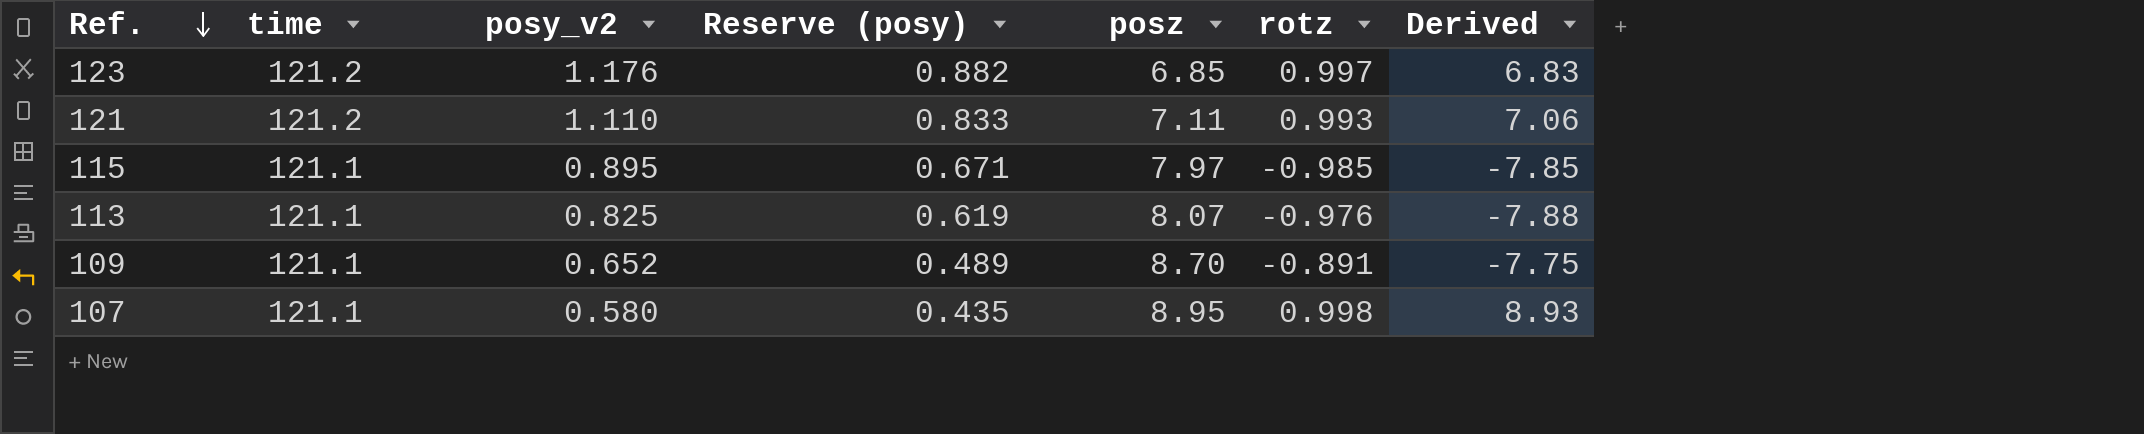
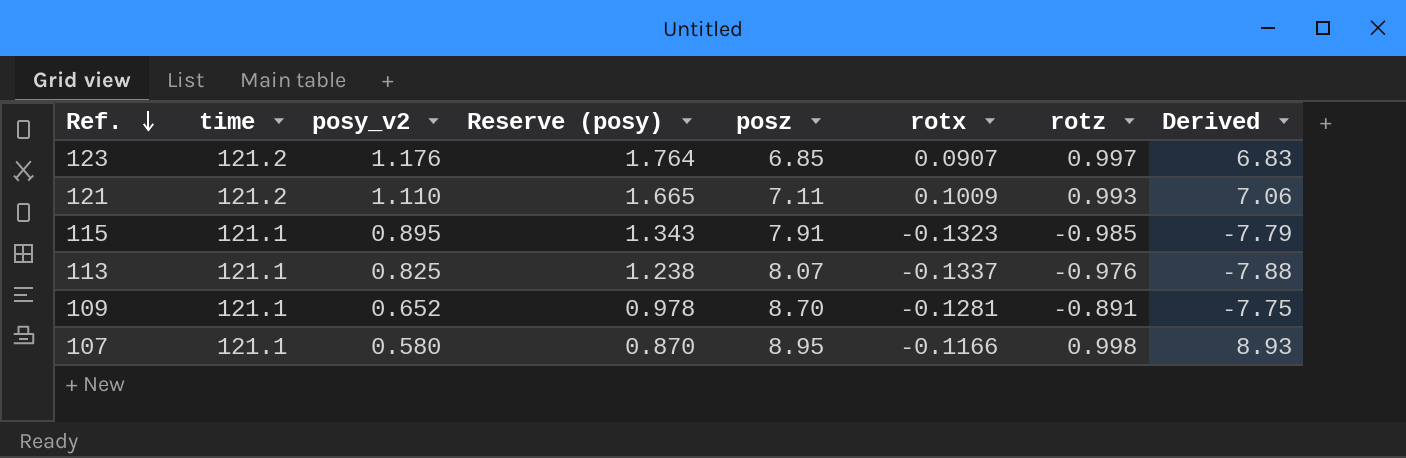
column Reserve (posy) | formula: [posy_v2] * 0.75 -> [posy_v2] * 1.5
column rotx | position: none -> 6
115 | posz: 7.97 -> 7.91
115 | Derived: -7.85 -> -7.79

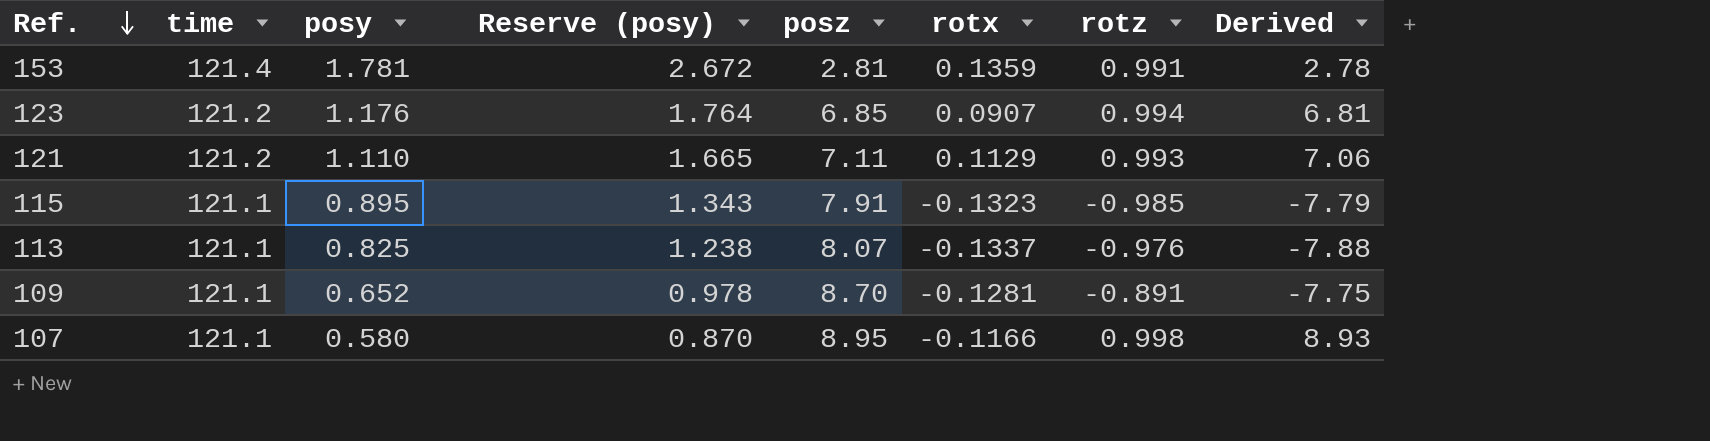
column name: posy_v2 -> posy
row 153: none -> 121.4 | 1.781 | 2.672 | 2.81 | 0.1359 | 0.991 | 2.78
123 | rotz: 0.997 -> 0.994
123 | Derived: 6.83 -> 6.81
121 | rotx: 0.1009 -> 0.1129

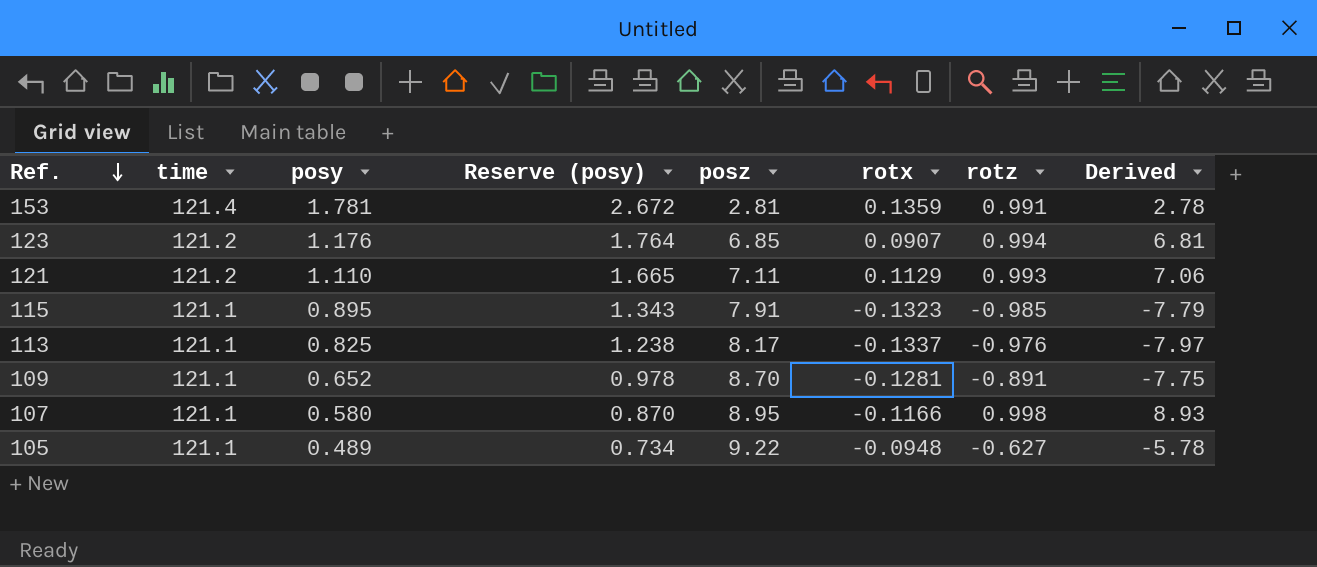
113 | posz: 8.07 -> 8.17
113 | Derived: -7.88 -> -7.97
row 105: none -> 121.1 | 0.489 | 0.734 | 9.22 | -0.0948 | -0.627 | -5.78

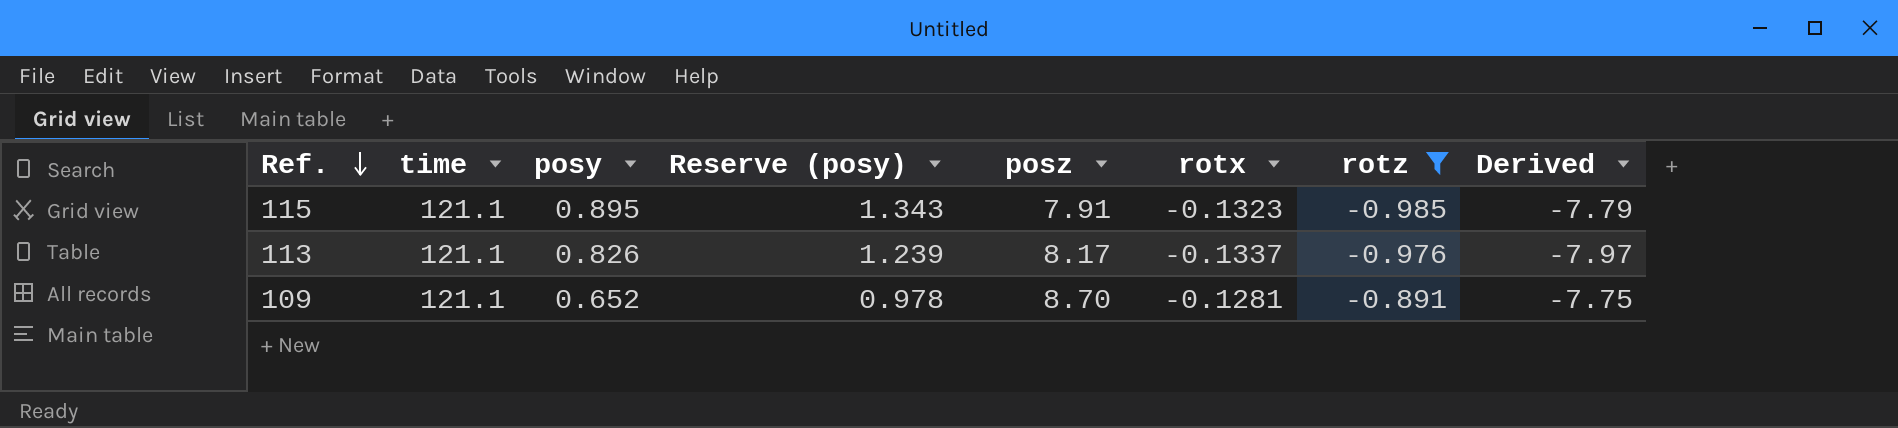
filter: none -> rotz <= -0.891
113 | posy: 0.825 -> 0.826
113 | Reserve (posy): 1.238 -> 1.239

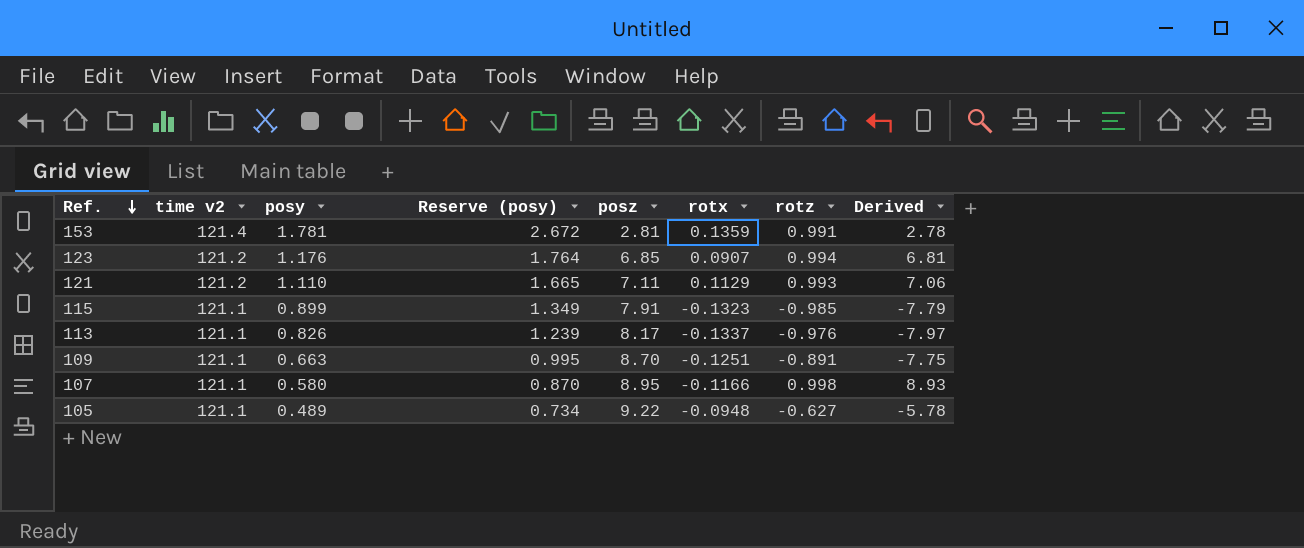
filter: rotz <= -0.891 -> none
column name: time -> time v2
115 | posy: 0.895 -> 0.899
115 | Reserve (posy): 1.343 -> 1.349
109 | posy: 0.652 -> 0.663
109 | Reserve (posy): 0.978 -> 0.995
109 | rotx: -0.1281 -> -0.1251

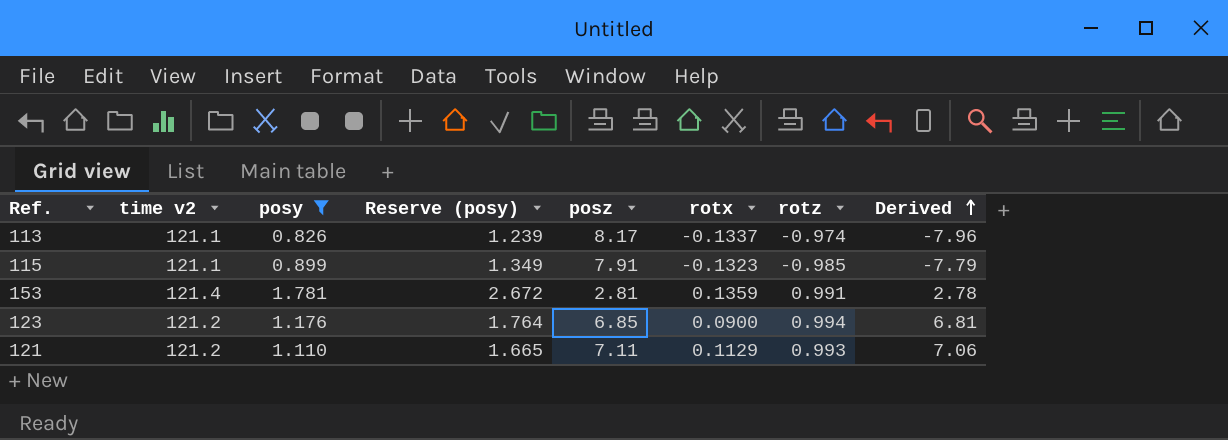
filter: none -> posy >= 0.826
row order: Ref. descending -> Derived ascending
113 | rotz: -0.976 -> -0.974
113 | Derived: -7.97 -> -7.96
123 | rotx: 0.0907 -> 0.0900

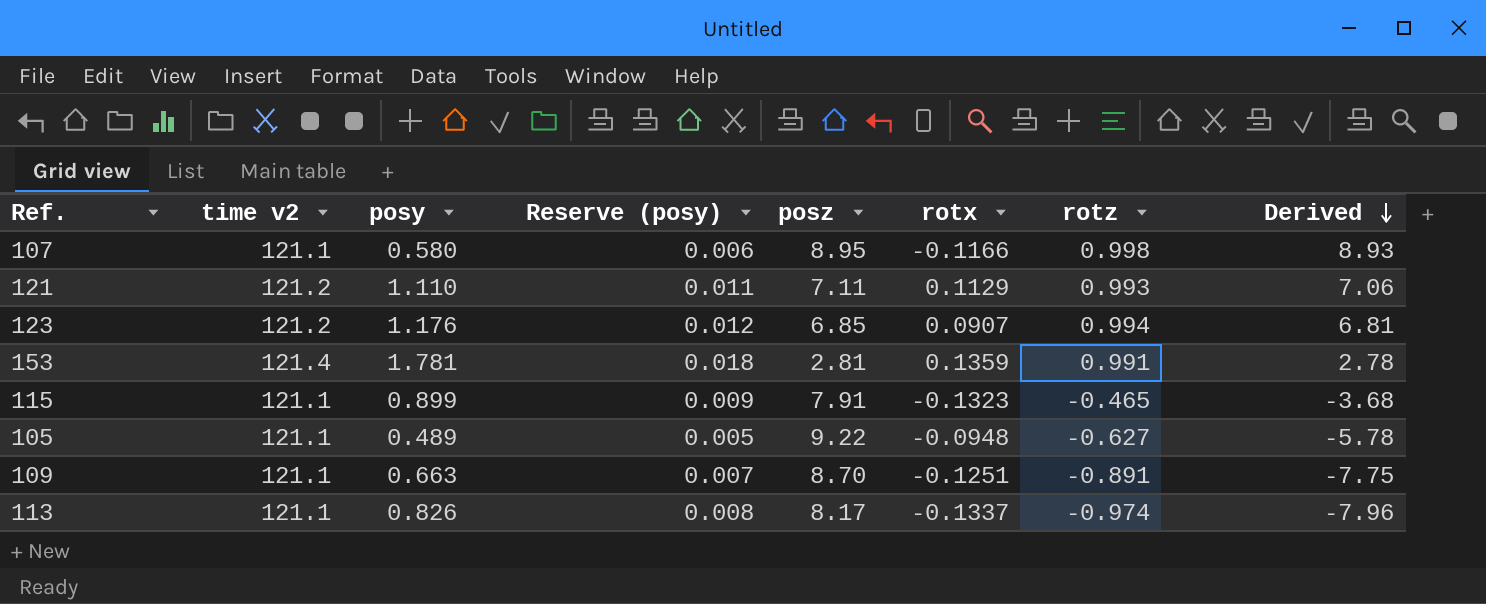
filter: posy >= 0.826 -> none
row order: Derived ascending -> Derived descending
column Reserve (posy) | formula: [posy] * 1.5 -> [posy] * 0.01
123 | rotx: 0.0900 -> 0.0907
115 | rotz: -0.985 -> -0.465
115 | Derived: -7.79 -> -3.68

